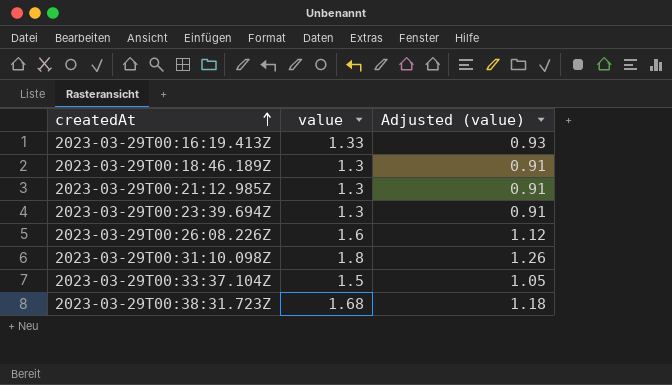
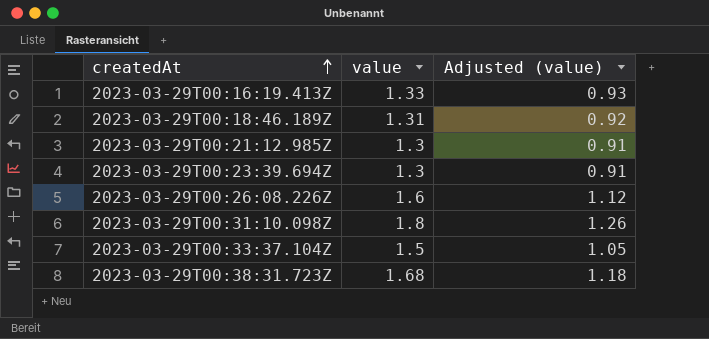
2023-03-29T00:18:46.189Z | value: 1.3 -> 1.31
2023-03-29T00:18:46.189Z | Adjusted (value): 0.91 -> 0.92

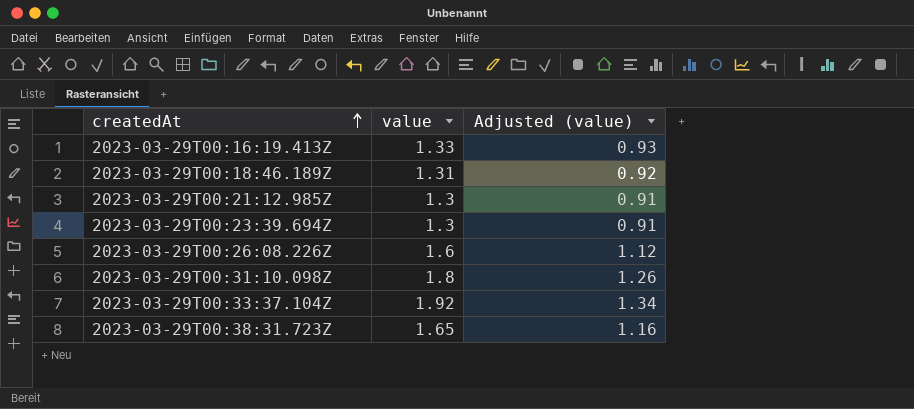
2023-03-29T00:33:37.104Z | value: 1.5 -> 1.92
2023-03-29T00:33:37.104Z | Adjusted (value): 1.05 -> 1.34
2023-03-29T00:38:31.723Z | value: 1.68 -> 1.65
2023-03-29T00:38:31.723Z | Adjusted (value): 1.18 -> 1.16

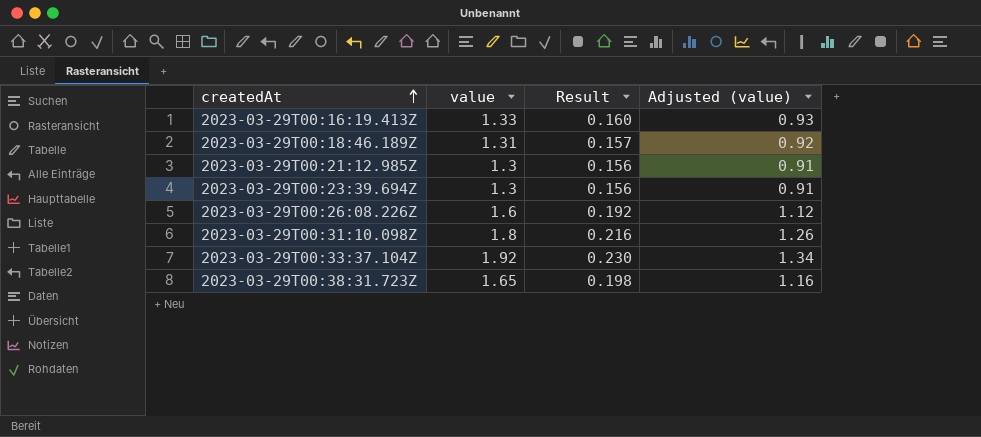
column Result | formula: none -> [value] * 0.12

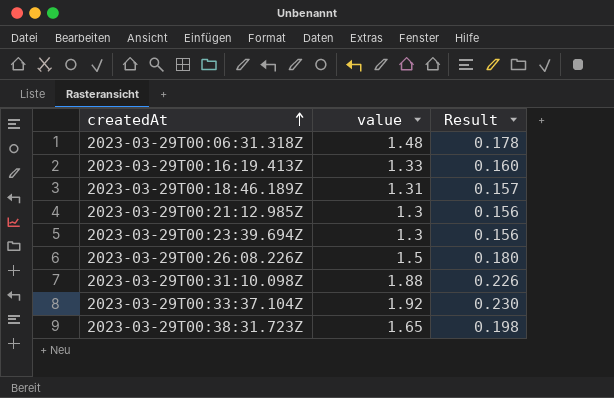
column Adjusted (value) | formula: [value] * 0.7 -> none
row 2023-03-29T00:06:31.318Z: none -> 1.48 | 0.178
2023-03-29T00:26:08.226Z | value: 1.6 -> 1.5
2023-03-29T00:26:08.226Z | Result: 0.192 -> 0.180
2023-03-29T00:31:10.098Z | value: 1.8 -> 1.88
2023-03-29T00:31:10.098Z | Result: 0.216 -> 0.226

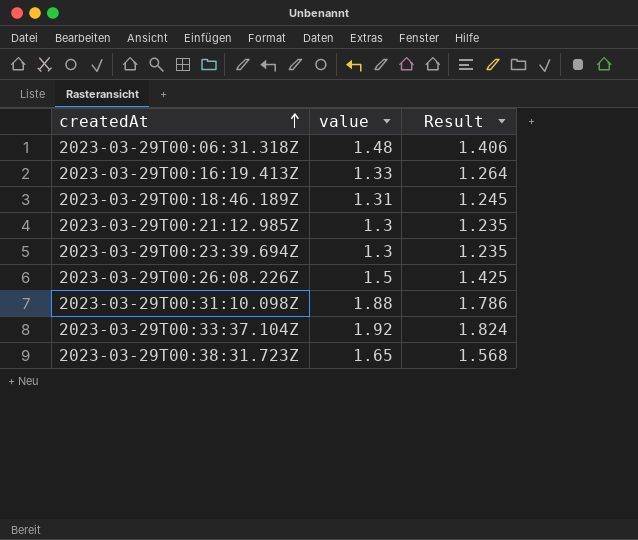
column Result | formula: [value] * 0.12 -> [value] * 0.95

